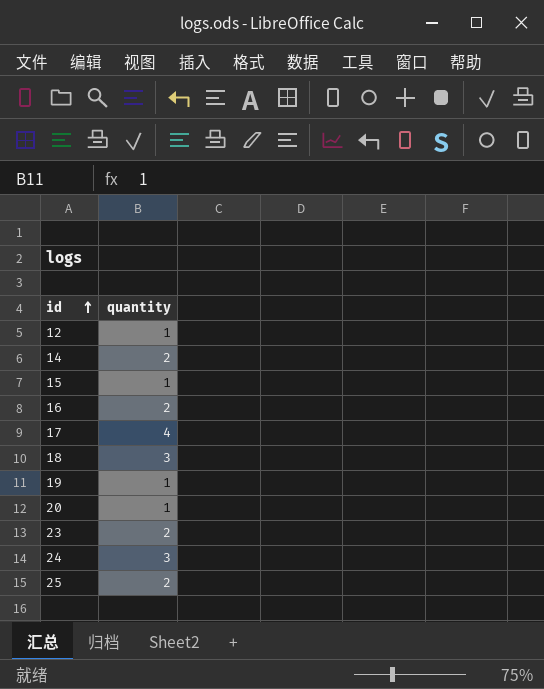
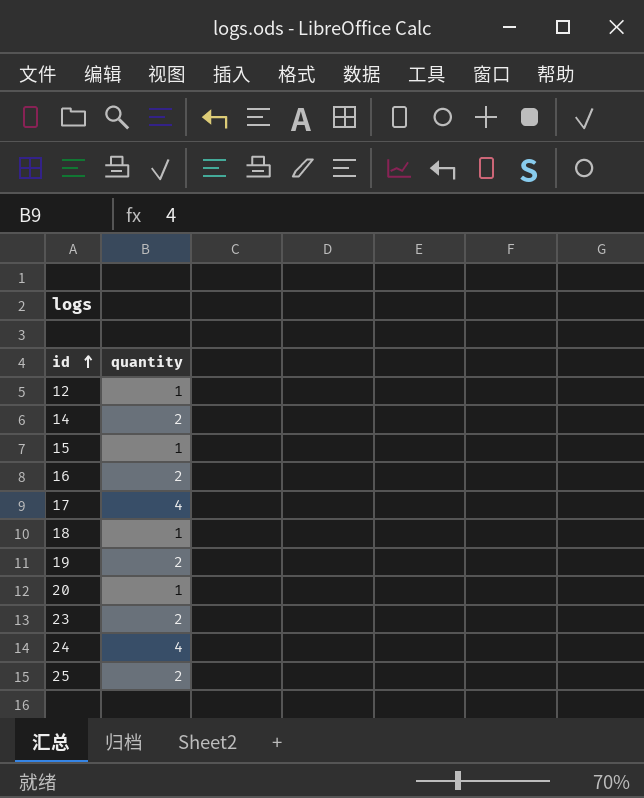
18 | quantity: 3 -> 1
19 | quantity: 1 -> 2
24 | quantity: 3 -> 4

